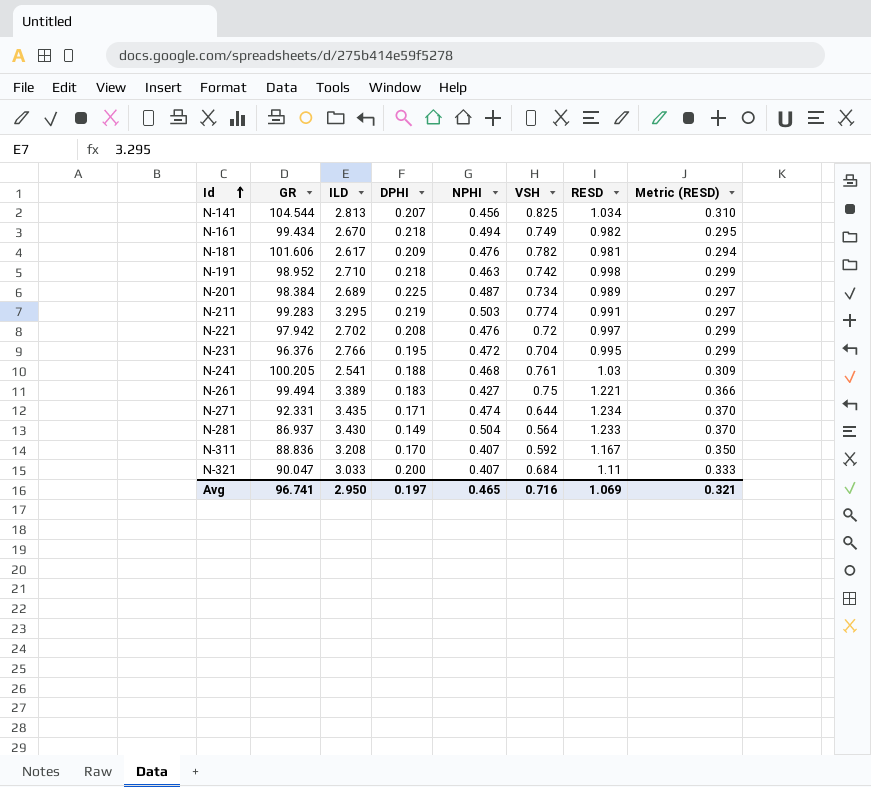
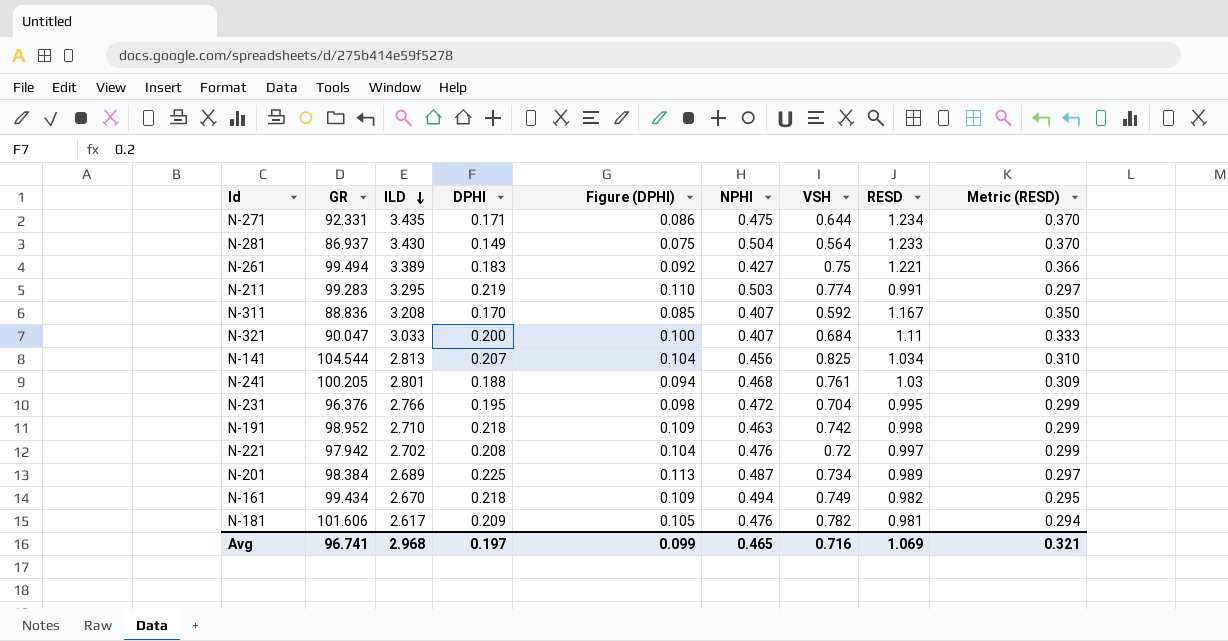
row order: Id ascending -> ILD descending
column Figure (DPHI) | formula: none -> [DPHI] * 0.5
N-271 | NPHI: 0.474 -> 0.475
N-241 | ILD: 2.541 -> 2.801
Avg | ILD: 2.950 -> 2.968

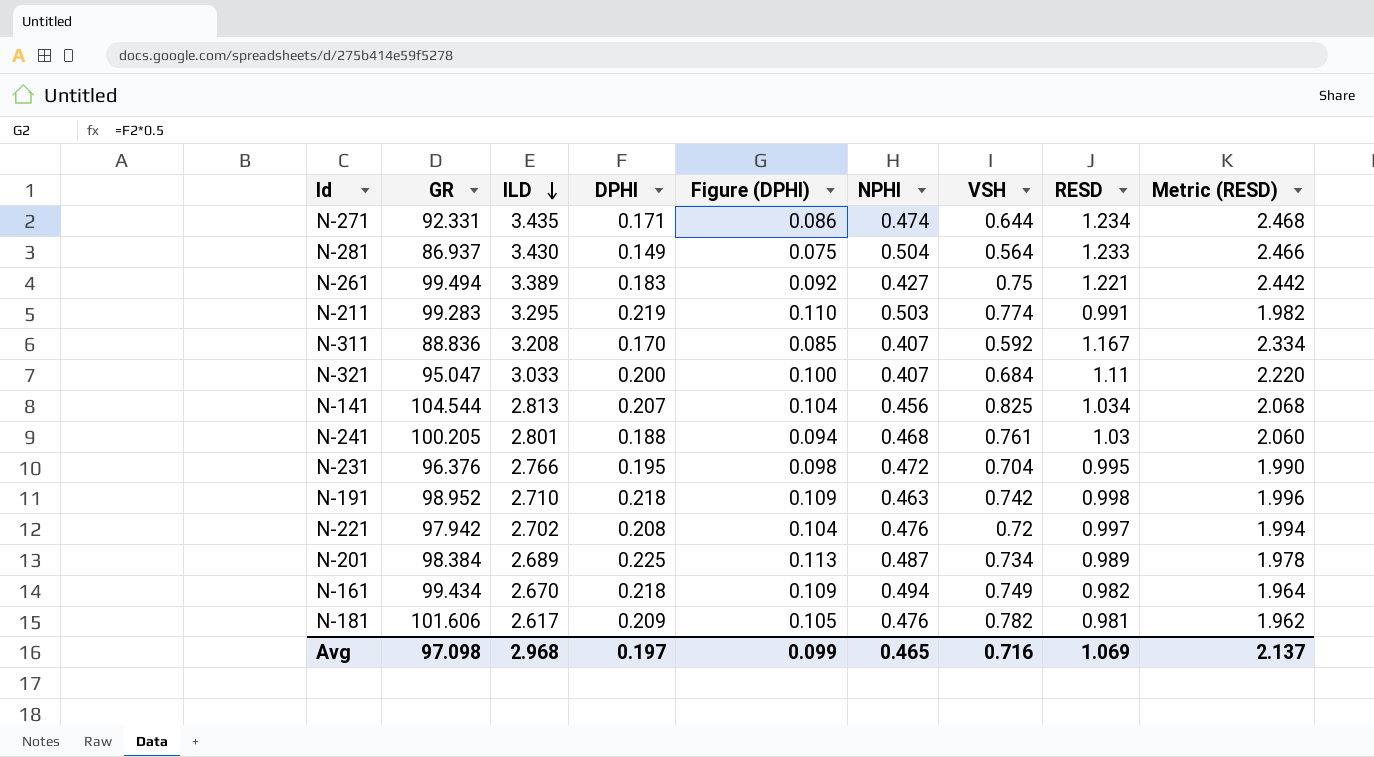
column Metric (RESD) | formula: [RESD] * 0.3 -> [RESD] * 2
N-271 | NPHI: 0.475 -> 0.474
N-321 | GR: 90.047 -> 95.047
Avg | GR: 96.741 -> 97.098
Avg | Metric (RESD): 0.321 -> 2.137

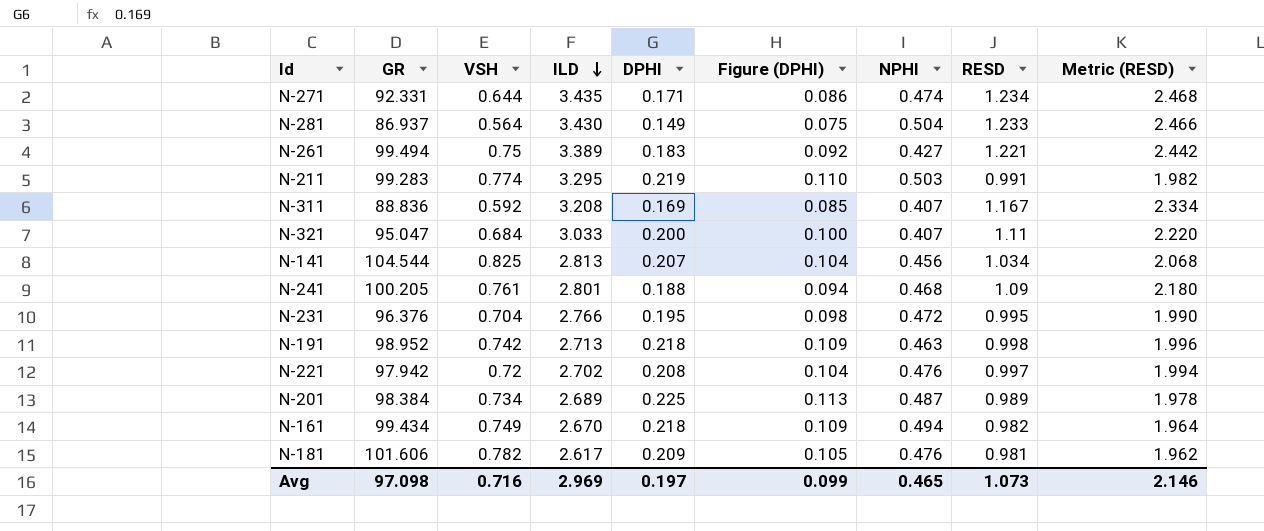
column VSH | position: 7 -> 3
N-311 | DPHI: 0.170 -> 0.169
N-241 | RESD: 1.03 -> 1.09
N-241 | Metric (RESD): 2.060 -> 2.180
N-191 | ILD: 2.710 -> 2.713
Avg | ILD: 2.968 -> 2.969
Avg | RESD: 1.069 -> 1.073
Avg | Metric (RESD): 2.137 -> 2.146

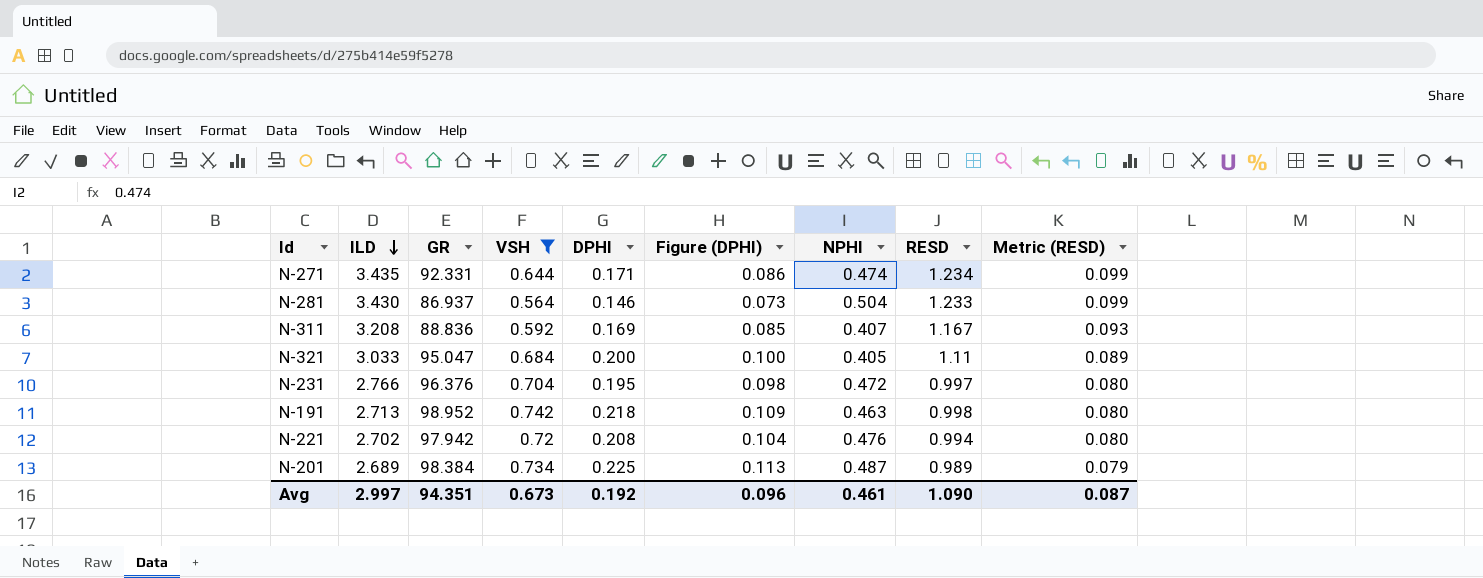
filter: none -> VSH <= 0.742
column ILD | position: 4 -> 2
column Metric (RESD) | formula: [RESD] * 2 -> [RESD] * 0.08
N-281 | DPHI: 0.149 -> 0.146
N-281 | Figure (DPHI): 0.075 -> 0.073
N-321 | NPHI: 0.407 -> 0.405
N-231 | RESD: 0.995 -> 0.997
N-221 | RESD: 0.997 -> 0.994
Avg | ILD: 2.969 -> 2.997
Avg | GR: 97.098 -> 94.351
Avg | VSH: 0.716 -> 0.673
Avg | DPHI: 0.197 -> 0.192
Avg | Figure (DPHI): 0.099 -> 0.096
Avg | NPHI: 0.465 -> 0.461
Avg | RESD: 1.073 -> 1.090
Avg | Metric (RESD): 2.146 -> 0.087

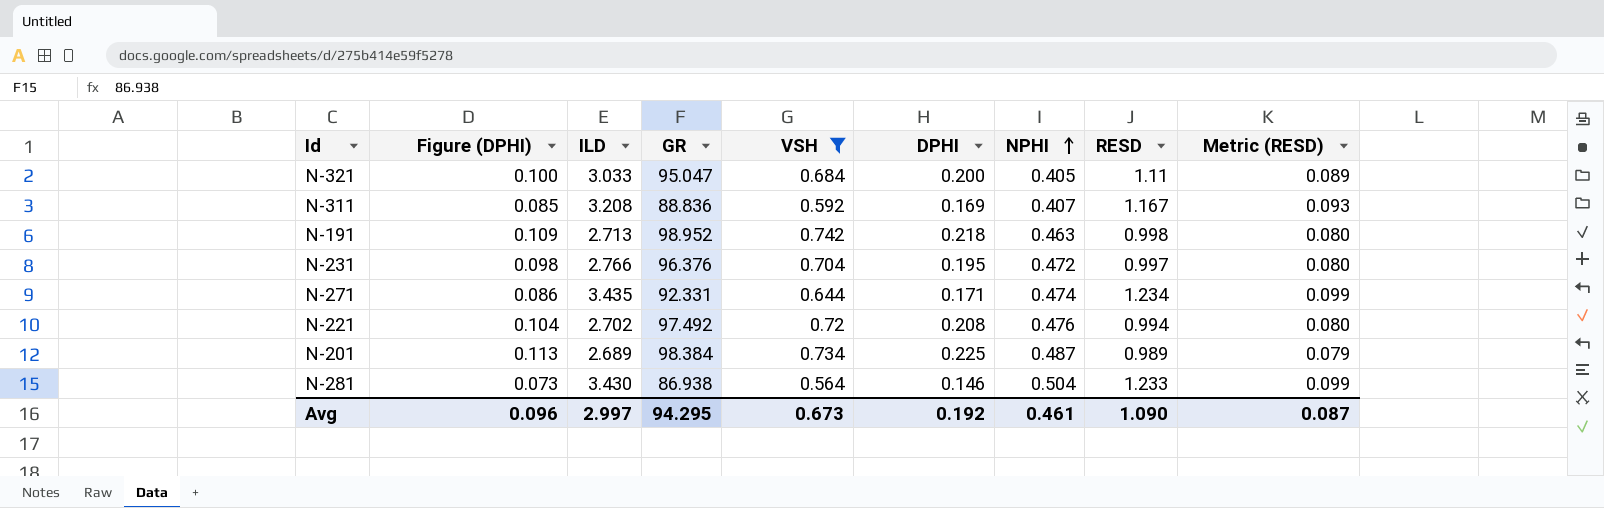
row order: ILD descending -> NPHI ascending
column Figure (DPHI) | position: 6 -> 2
N-221 | GR: 97.942 -> 97.492
N-281 | GR: 86.937 -> 86.938
Avg | GR: 94.351 -> 94.295

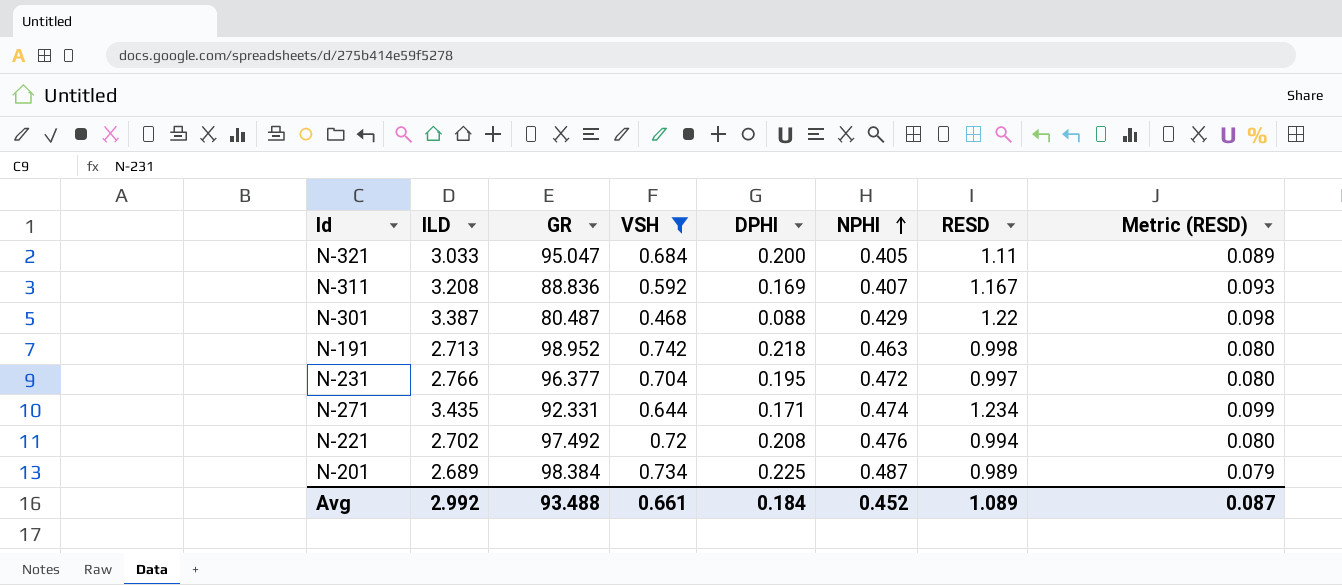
column Figure (DPHI) | formula: [DPHI] * 0.5 -> none
row N-281: 0.073 | 3.430 | 86.938 | 0.564 | 0.146 | 0.504 | 1.233 | 0.099 -> none
row N-301: none -> 3.387 | 80.487 | 0.468 | 0.088 | 0.429 | 1.22 | 0.098
N-231 | GR: 96.376 -> 96.377
Avg | ILD: 2.997 -> 2.992
Avg | GR: 94.295 -> 93.488
Avg | VSH: 0.673 -> 0.661
Avg | DPHI: 0.192 -> 0.184
Avg | NPHI: 0.461 -> 0.452
Avg | RESD: 1.090 -> 1.089

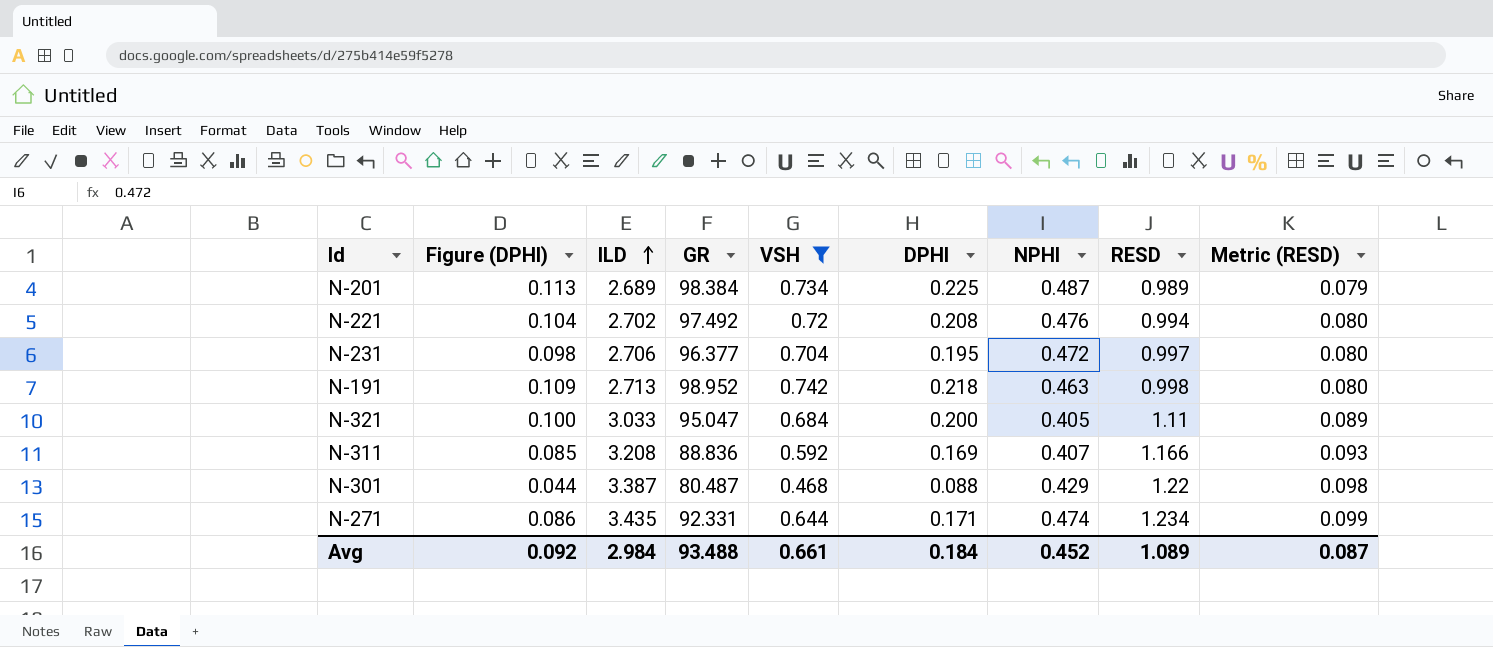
row order: NPHI ascending -> ILD ascending
column Figure (DPHI) | formula: none -> [DPHI] * 0.5
N-231 | ILD: 2.766 -> 2.706
N-311 | RESD: 1.167 -> 1.166
Avg | ILD: 2.992 -> 2.984

